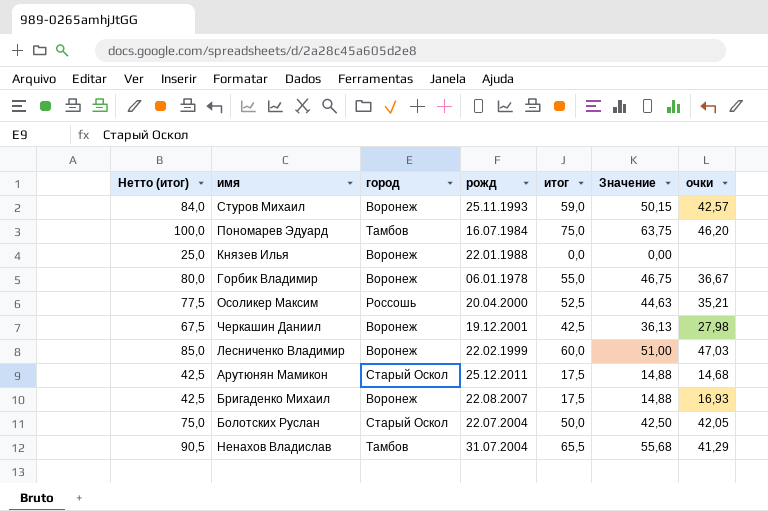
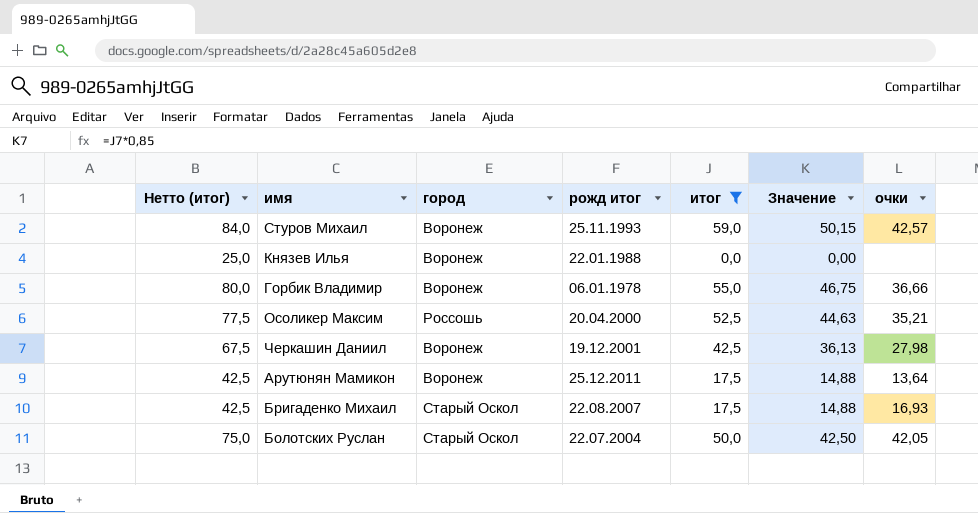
filter: none -> итог <= 59,0
column name: рожд -> рожд итог
Горбик Владимир | очки: 36,67 -> 36,66
Арутюнян Мамикон | город: Старый Оскол -> Воронеж
Арутюнян Мамикон | очки: 14,68 -> 13,64
Бригаденко Михаил | город: Воронеж -> Старый Оскол

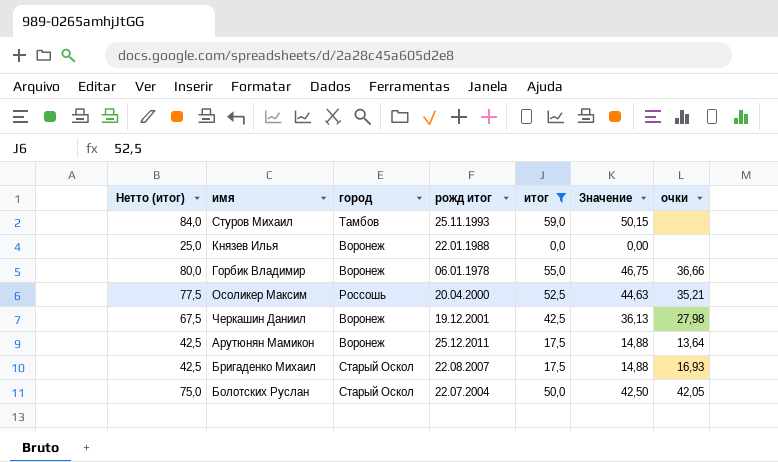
Стуров Михаил | город: Воронеж -> Тамбов
Стуров Михаил | очки: 42,57 -> none

